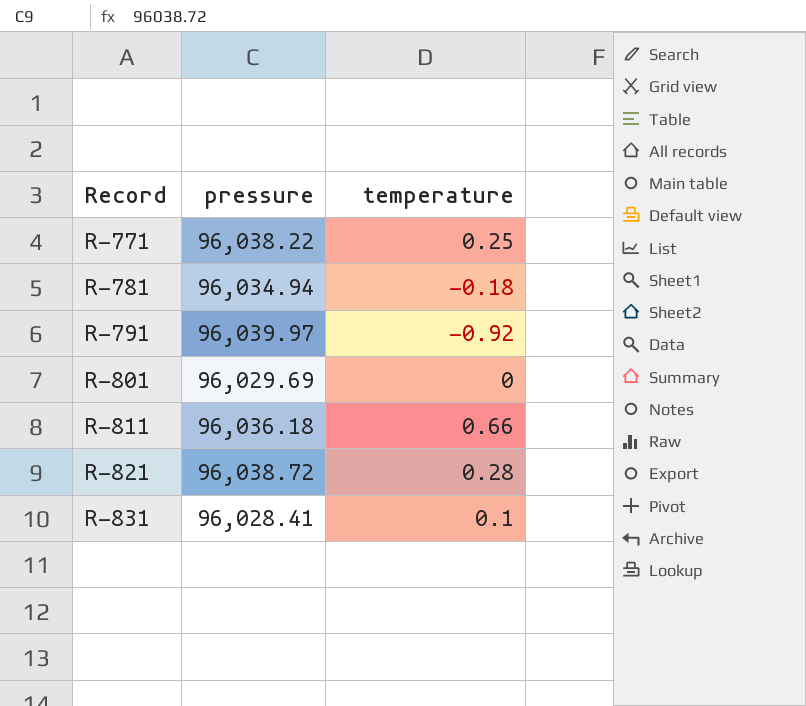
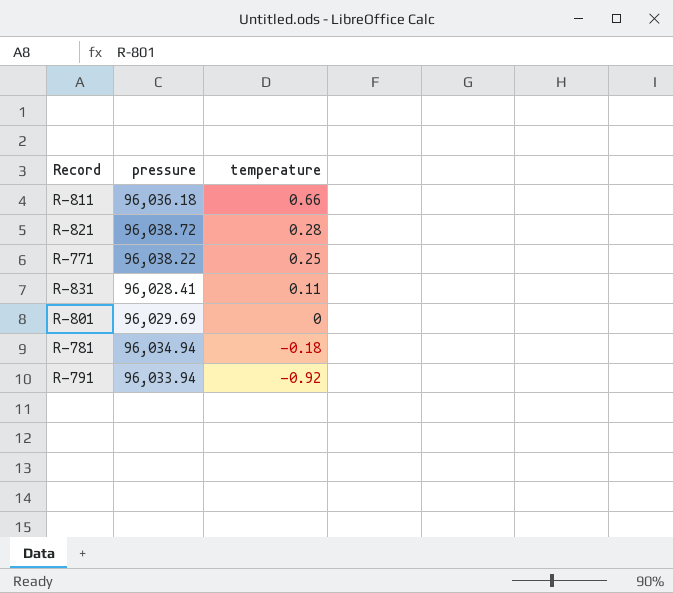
row order: Record ascending -> temperature descending
R-831 | temperature: 0.1 -> 0.11
R-791 | pressure: 96,039.97 -> 96,033.94

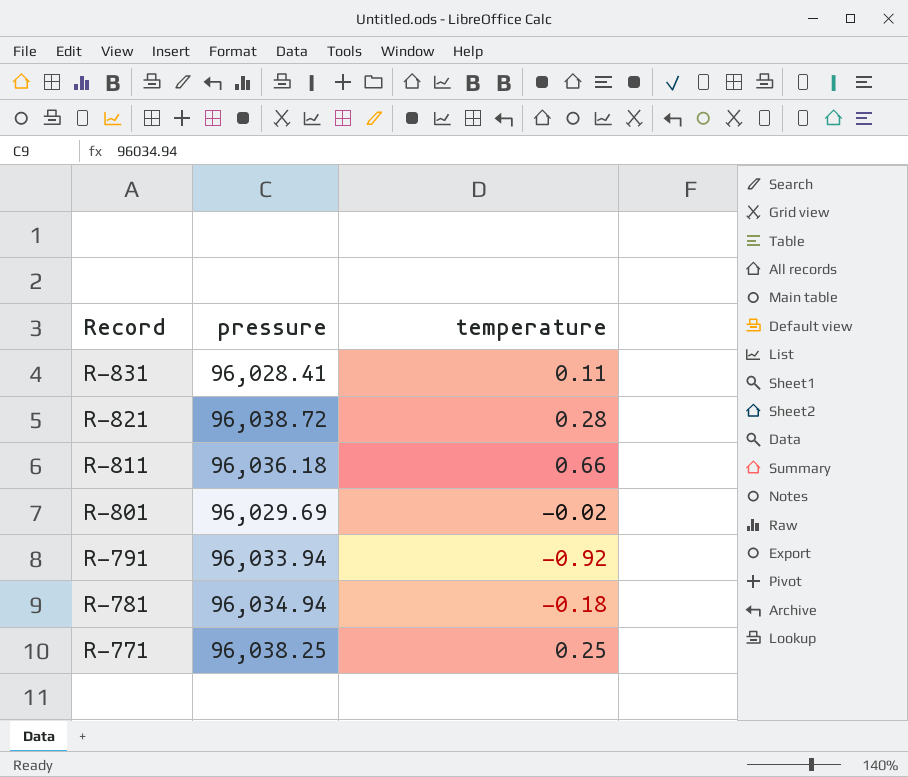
row order: temperature descending -> Record descending
R-801 | temperature: 0 -> -0.02
R-771 | pressure: 96,038.22 -> 96,038.25

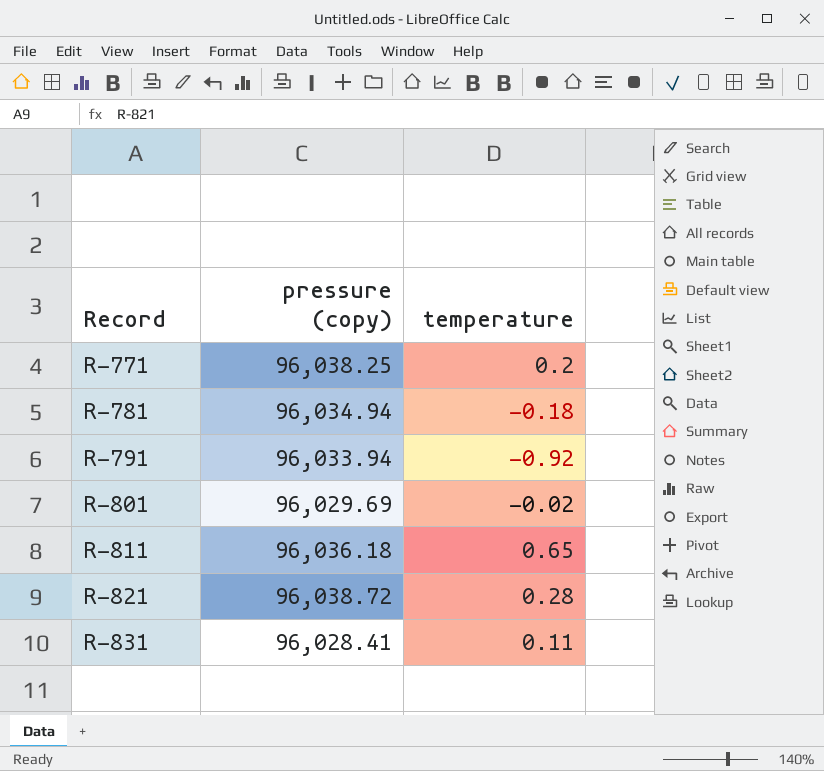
row order: Record descending -> Record ascending
column name: pressure -> pressure (copy)
R-771 | temperature: 0.25 -> 0.2
R-811 | temperature: 0.66 -> 0.65

